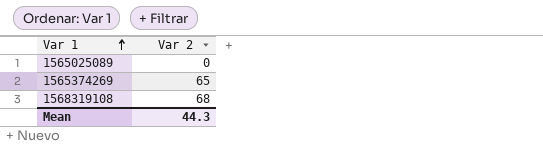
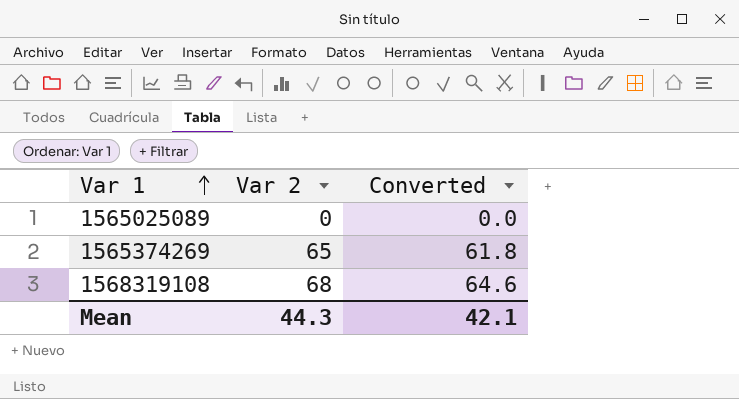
column Converted | formula: none -> [Var 2] * 0.95

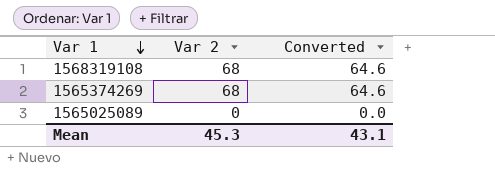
row order: Var 1 ascending -> Var 1 descending
1565374269 | Var 2: 65 -> 68
1565374269 | Converted: 61.8 -> 64.6
Mean | Var 2: 44.3 -> 45.3
Mean | Converted: 42.1 -> 43.1

